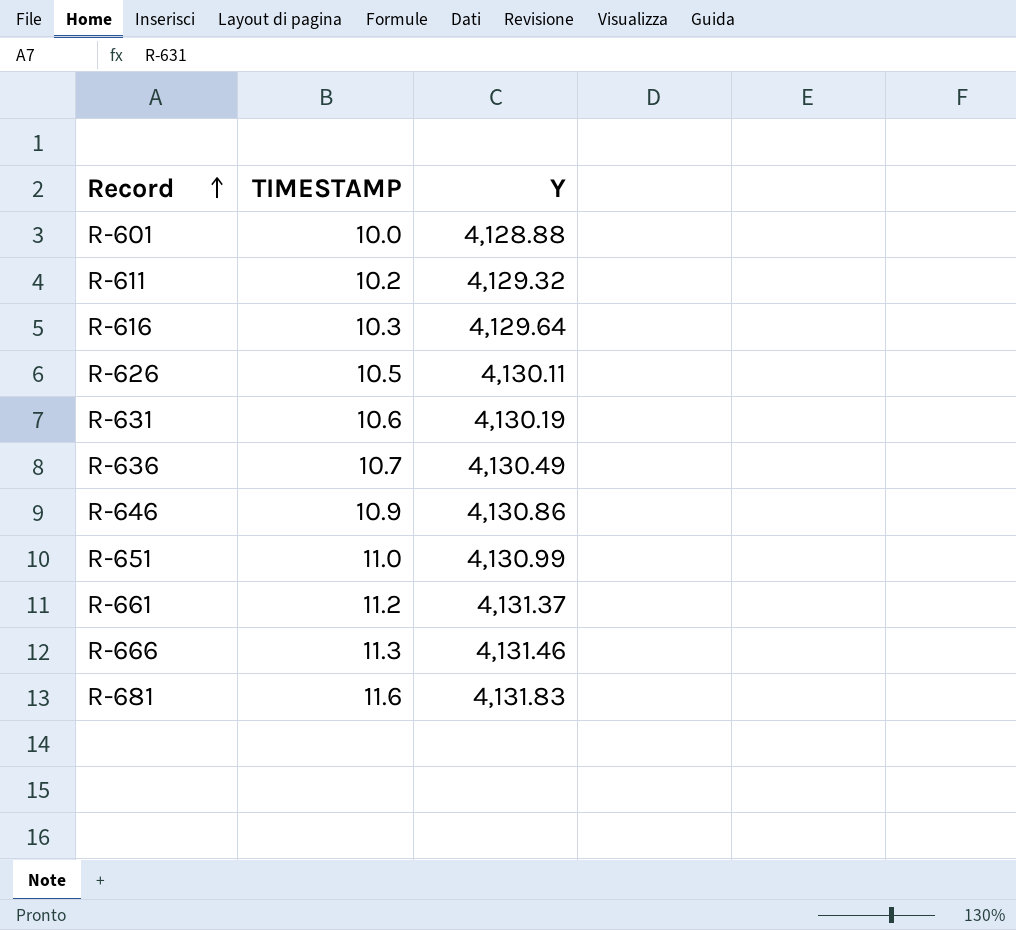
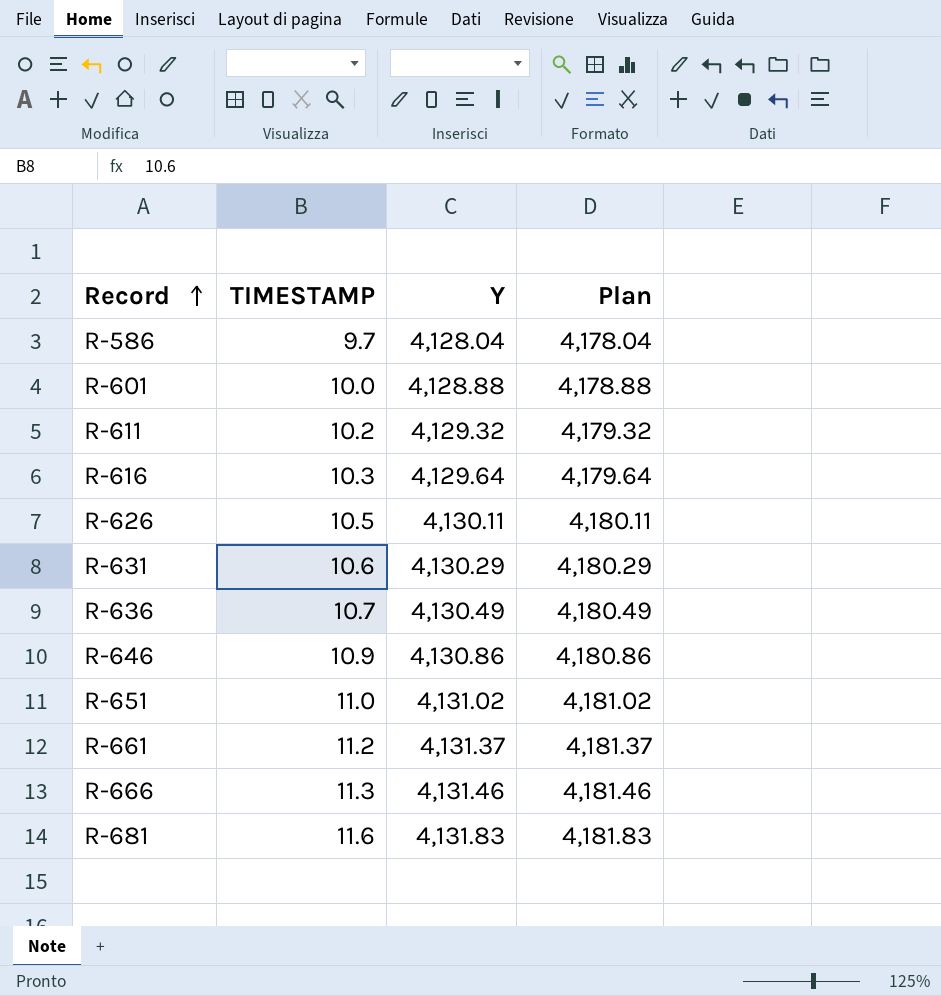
column Plan | formula: none -> [Y] + 50
row R-586: none -> 9.7 | 4,128.04 | 4,178.04
R-631 | Y: 4,130.19 -> 4,130.29
R-651 | Y: 4,130.99 -> 4,131.02

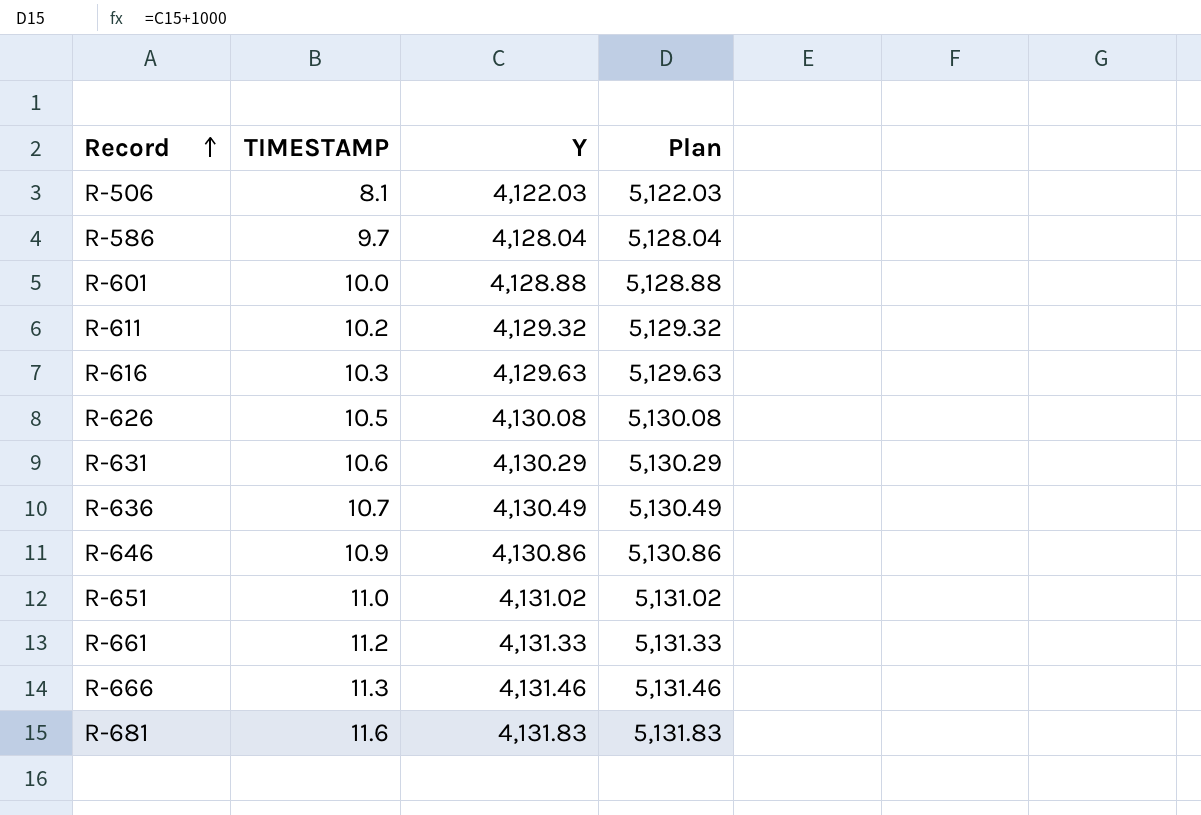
column Plan | formula: [Y] + 50 -> [Y] + 1000
row R-506: none -> 8.1 | 4,122.03 | 5,122.03
R-616 | Y: 4,129.64 -> 4,129.63
R-626 | Y: 4,130.11 -> 4,130.08
R-661 | Y: 4,131.37 -> 4,131.33

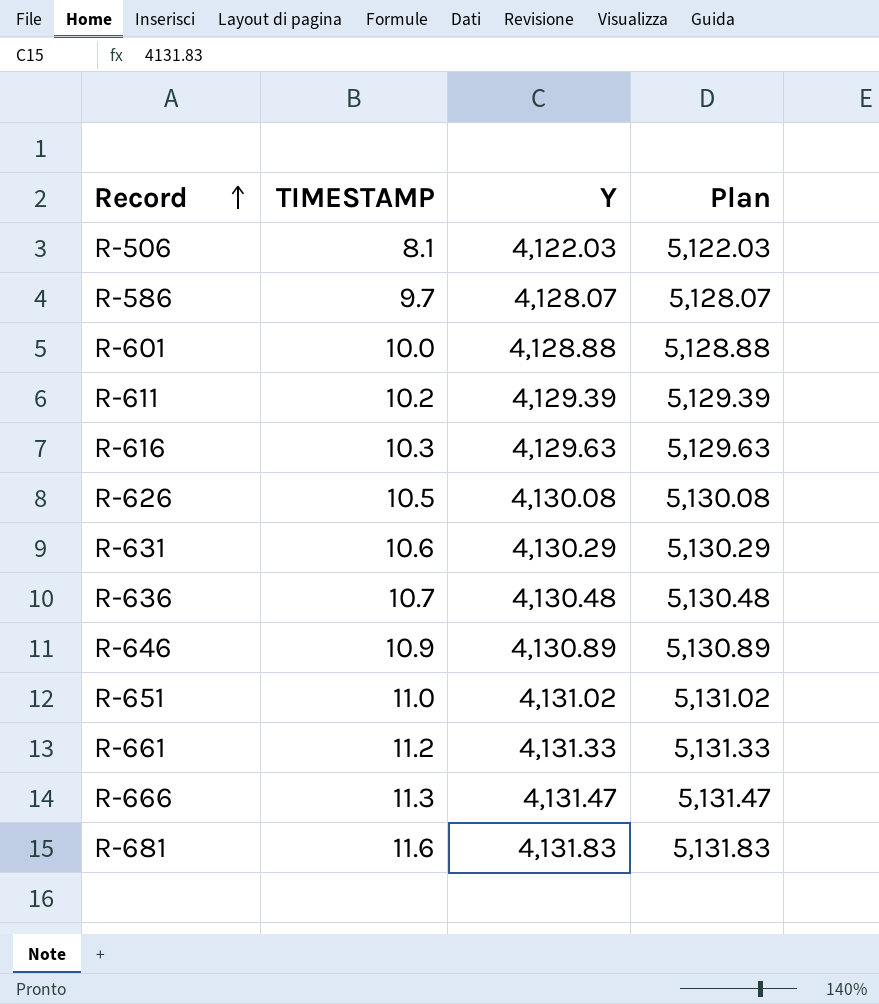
R-586 | Y: 4,128.04 -> 4,128.07
R-586 | Plan: 5,128.04 -> 5,128.07
R-611 | Y: 4,129.32 -> 4,129.39
R-611 | Plan: 5,129.32 -> 5,129.39
R-636 | Y: 4,130.49 -> 4,130.48
R-636 | Plan: 5,130.49 -> 5,130.48
R-646 | Y: 4,130.86 -> 4,130.89
R-646 | Plan: 5,130.86 -> 5,130.89
R-666 | Y: 4,131.46 -> 4,131.47
R-666 | Plan: 5,131.46 -> 5,131.47

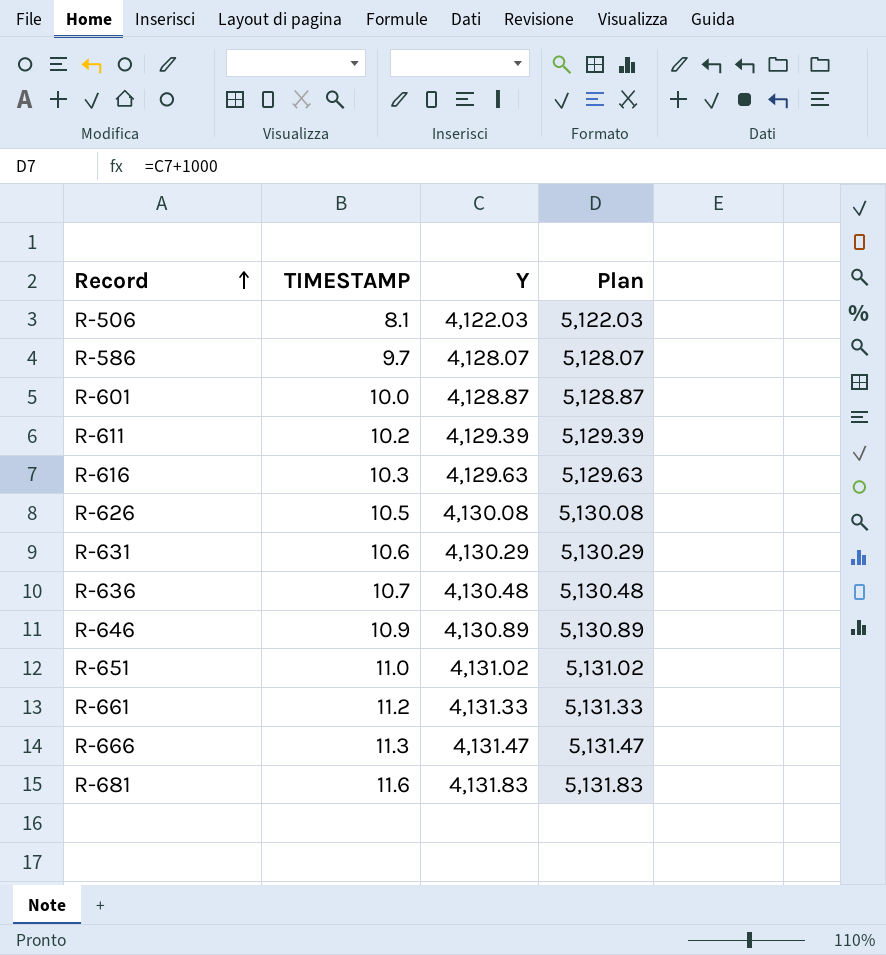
R-601 | Y: 4,128.88 -> 4,128.87
R-601 | Plan: 5,128.88 -> 5,128.87

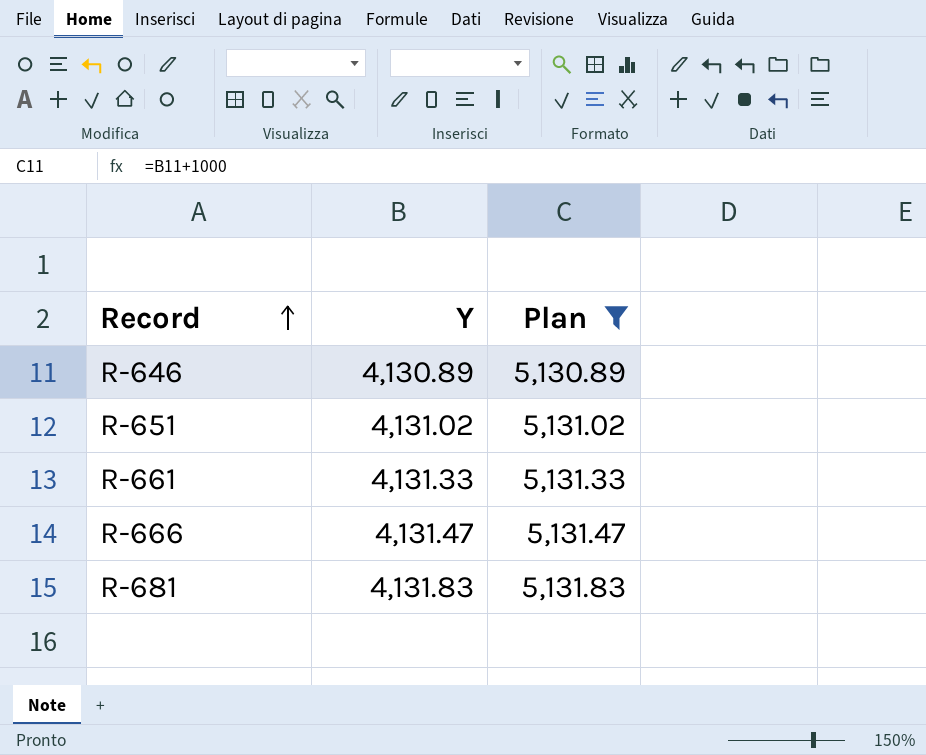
filter: none -> Plan >= 5,130.89
column TIMESTAMP | position: 2 -> none

